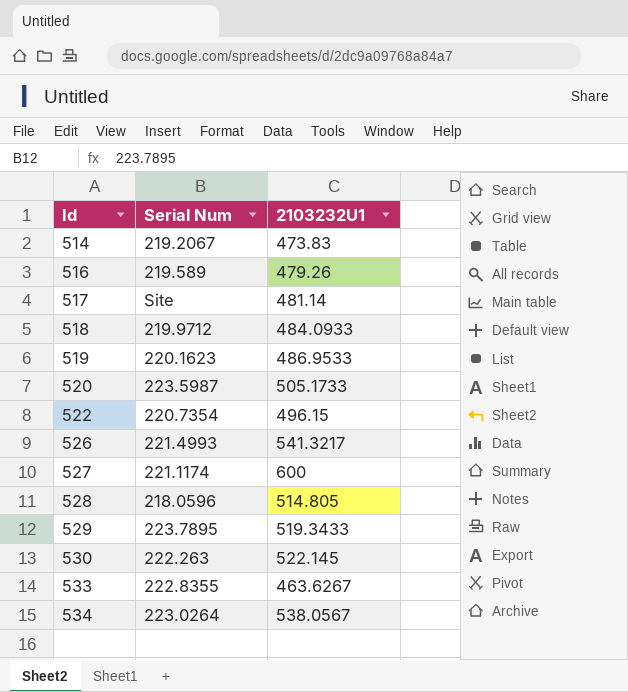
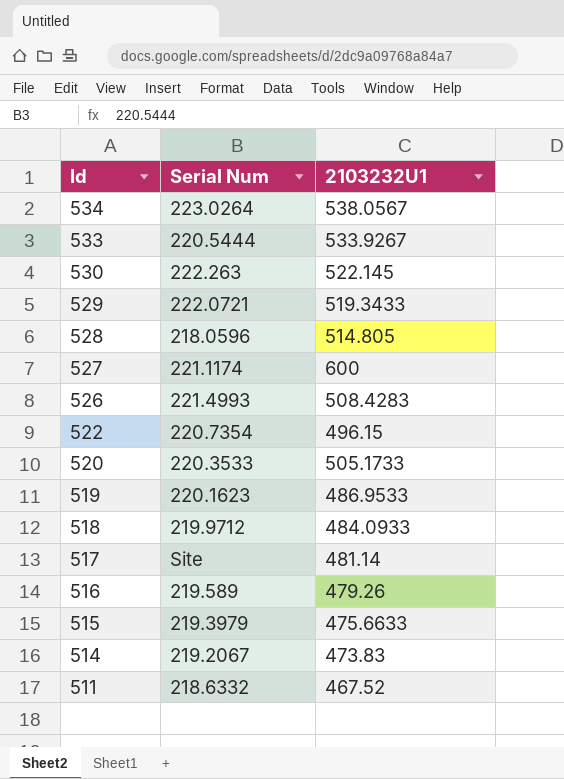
row order: Id ascending -> Id descending
533 | Serial Num: 222.8355 -> 220.5444
533 | 2103232U1: 463.6267 -> 533.9267
529 | Serial Num: 223.7895 -> 222.0721
526 | 2103232U1: 541.3217 -> 508.4283
520 | Serial Num: 223.5987 -> 220.3533
row 515: none -> 219.3979 | 475.6633
row 511: none -> 218.6332 | 467.52

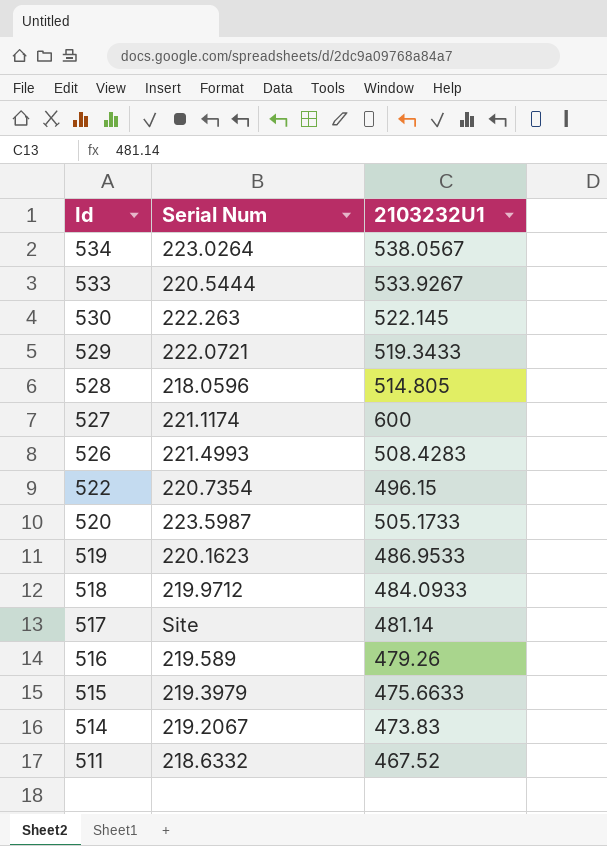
520 | Serial Num: 220.3533 -> 223.5987

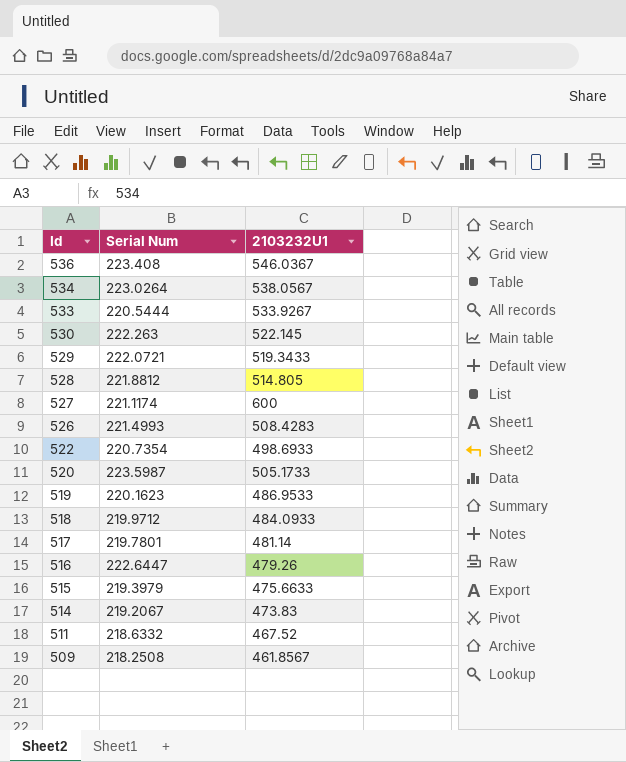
row 536: none -> 223.408 | 546.0367
528 | Serial Num: 218.0596 -> 221.8812
522 | 2103232U1: 496.15 -> 498.6933
517 | Serial Num: Site -> 219.7801
516 | Serial Num: 219.589 -> 222.6447
row 509: none -> 218.2508 | 461.8567

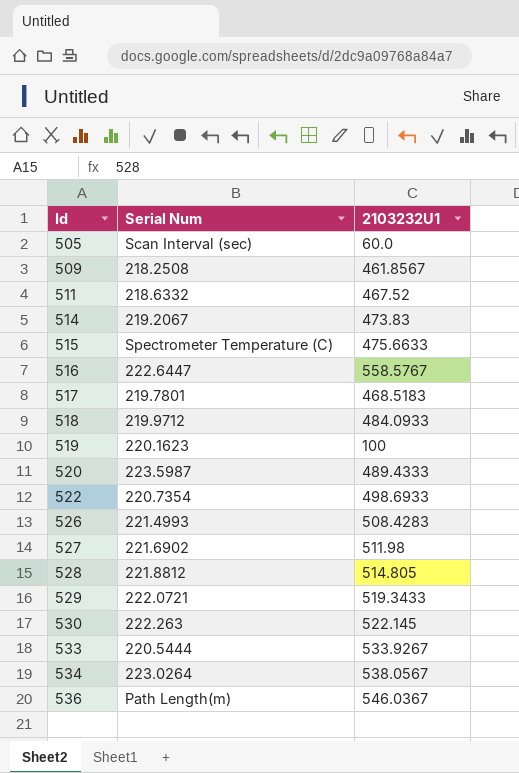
row order: Id descending -> Id ascending
row 505: none -> Scan Interval (sec) | 60.0
515 | Serial Num: 219.3979 -> Spectrometer Temperature (C)
516 | 2103232U1: 479.26 -> 558.5767
517 | 2103232U1: 481.14 -> 468.5183
519 | 2103232U1: 486.9533 -> 100
520 | 2103232U1: 505.1733 -> 489.4333
527 | Serial Num: 221.1174 -> 221.6902
527 | 2103232U1: 600 -> 511.98
536 | Serial Num: 223.408 -> Path Length(m)

